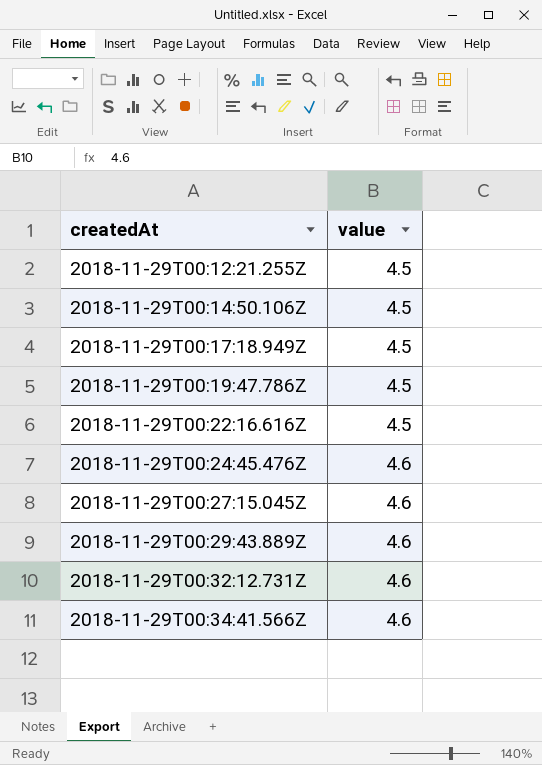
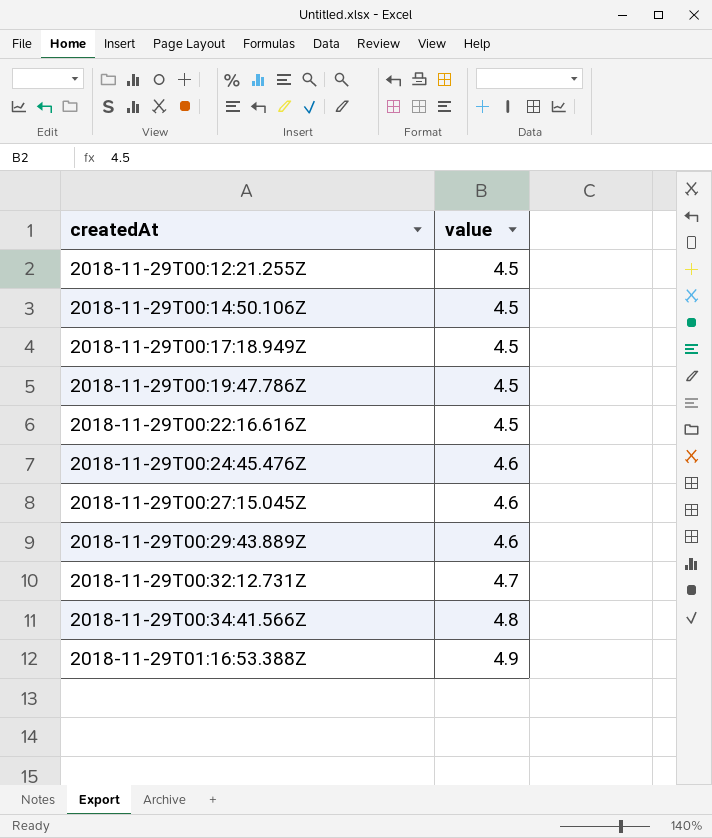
2018-11-29T00:32:12.731Z | value: 4.6 -> 4.7
2018-11-29T00:34:41.566Z | value: 4.6 -> 4.8
row 2018-11-29T01:16:53.388Z: none -> 4.9

